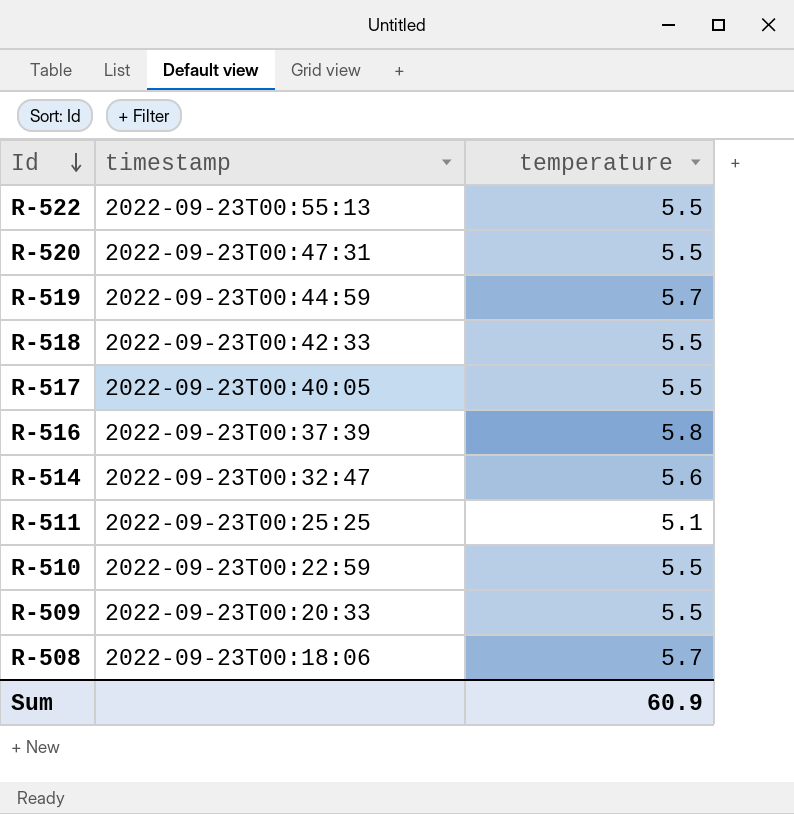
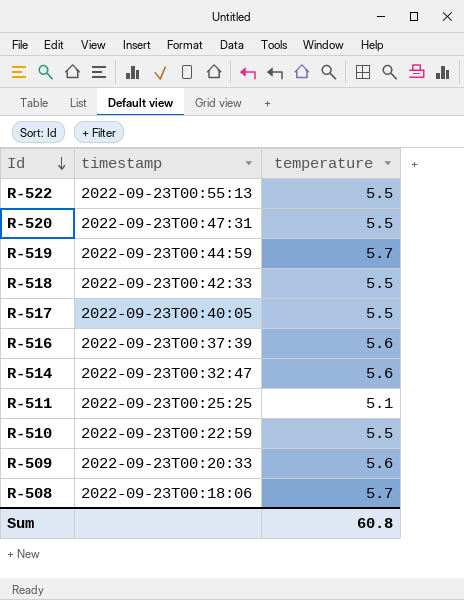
R-516 | temperature: 5.8 -> 5.6
R-509 | temperature: 5.5 -> 5.6
Sum | temperature: 60.9 -> 60.8

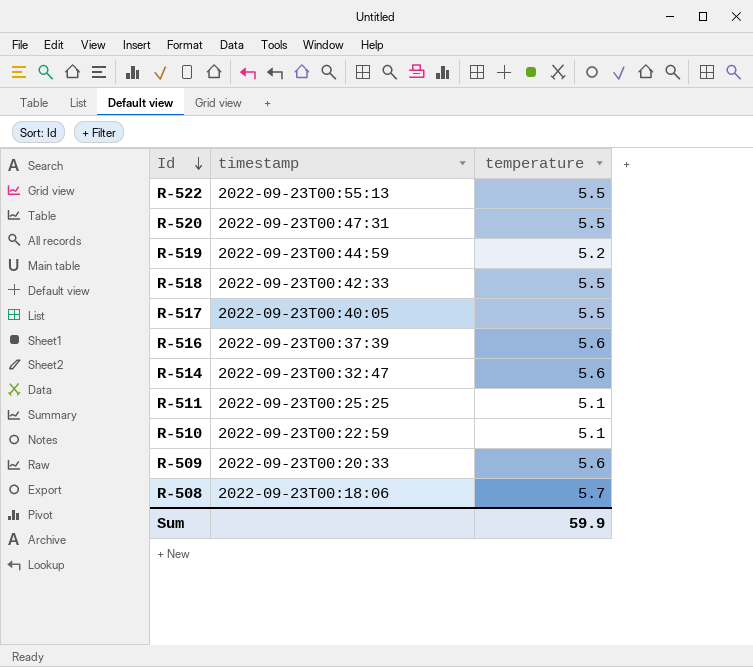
R-519 | temperature: 5.7 -> 5.2
R-510 | temperature: 5.5 -> 5.1
Sum | temperature: 60.8 -> 59.9

